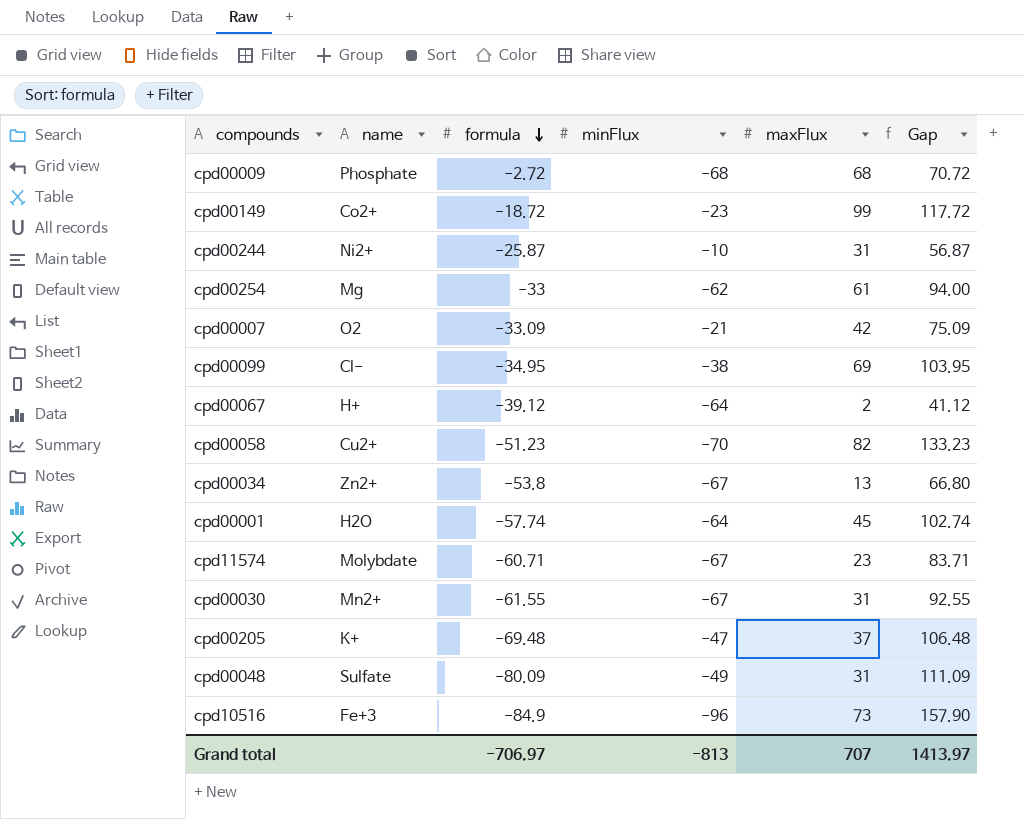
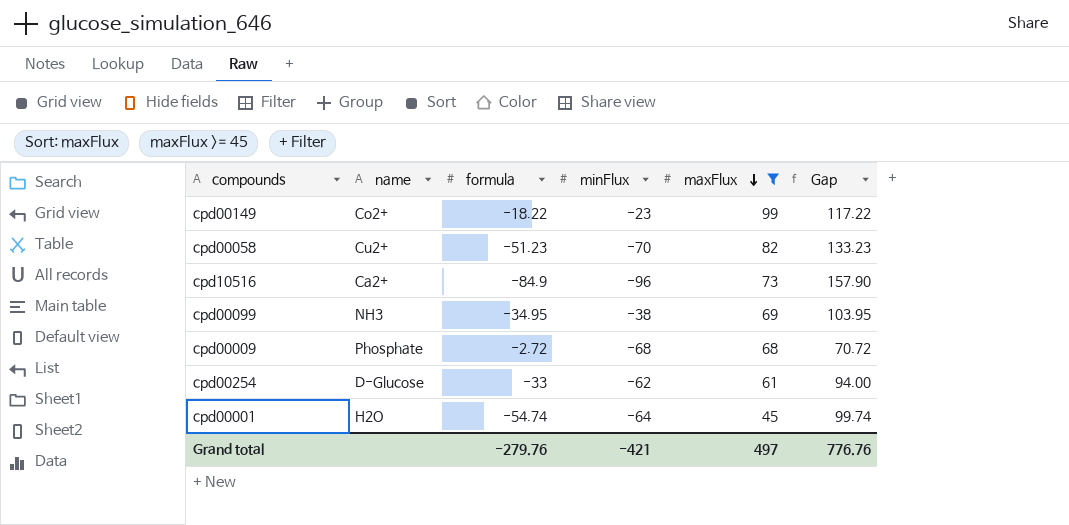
filter: none -> maxFlux >= 45
row order: formula descending -> maxFlux descending
cpd00149 | formula: -18.72 -> -18.22
cpd00149 | Gap: 117.72 -> 117.22
cpd10516 | name: Fe+3 -> Ca2+
cpd00099 | name: Cl- -> NH3
cpd00254 | name: Mg -> D-Glucose
cpd00001 | formula: -57.74 -> -54.74
cpd00001 | Gap: 102.74 -> 99.74
Grand total | formula: -706.97 -> -279.76
Grand total | minFlux: -813 -> -421
Grand total | maxFlux: 707 -> 497
Grand total | Gap: 1413.97 -> 776.76

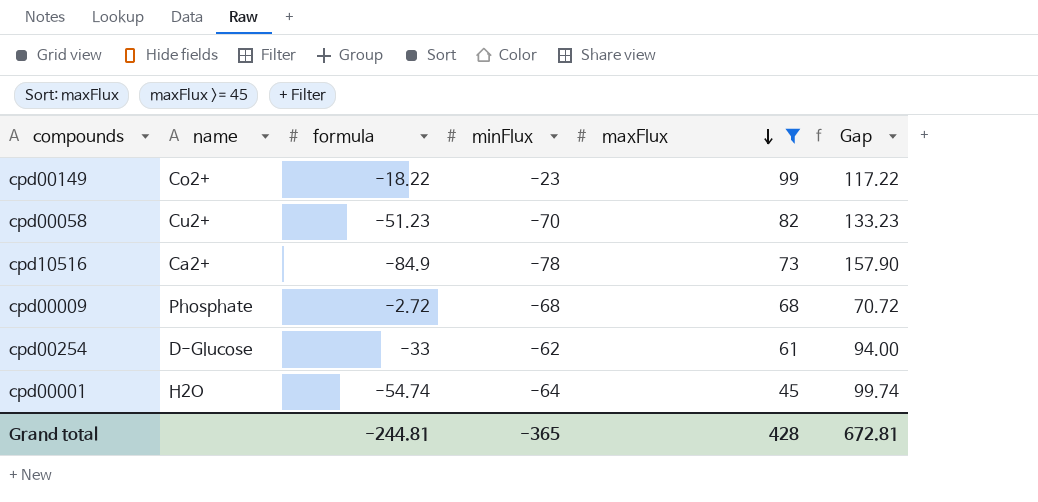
row cpd00099: NH3 | -34.95 | -38 | 69 | 103.95 -> none
cpd10516 | minFlux: -96 -> -78
Grand total | formula: -279.76 -> -244.81
Grand total | minFlux: -421 -> -365
Grand total | maxFlux: 497 -> 428
Grand total | Gap: 776.76 -> 672.81

